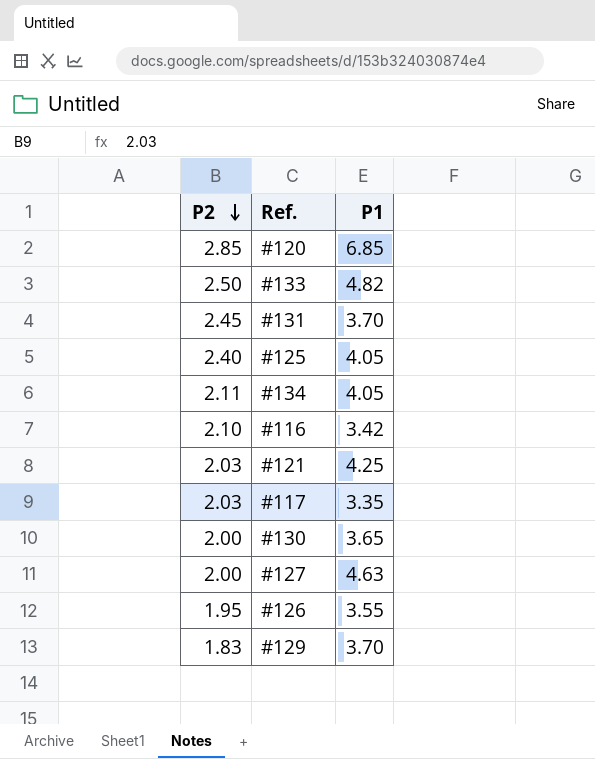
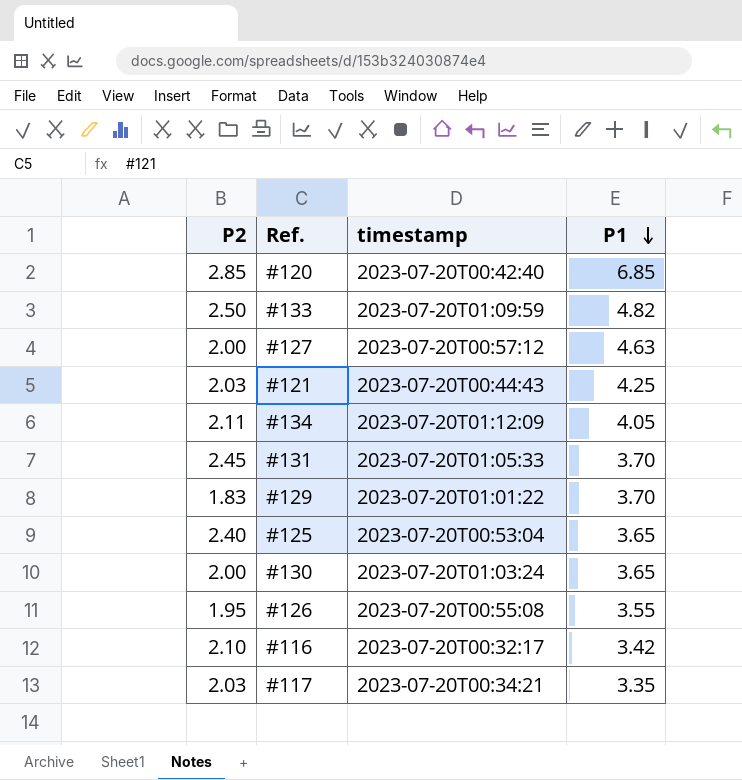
row order: P2 descending -> P1 descending
column timestamp | position: none -> 3
#125 | P1: 4.05 -> 3.65

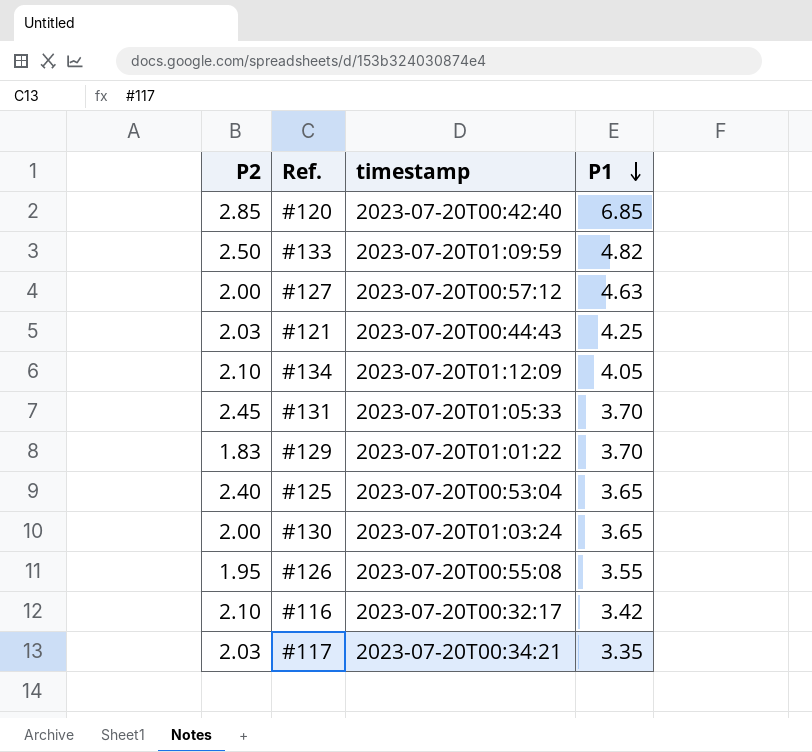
#134 | P2: 2.11 -> 2.10

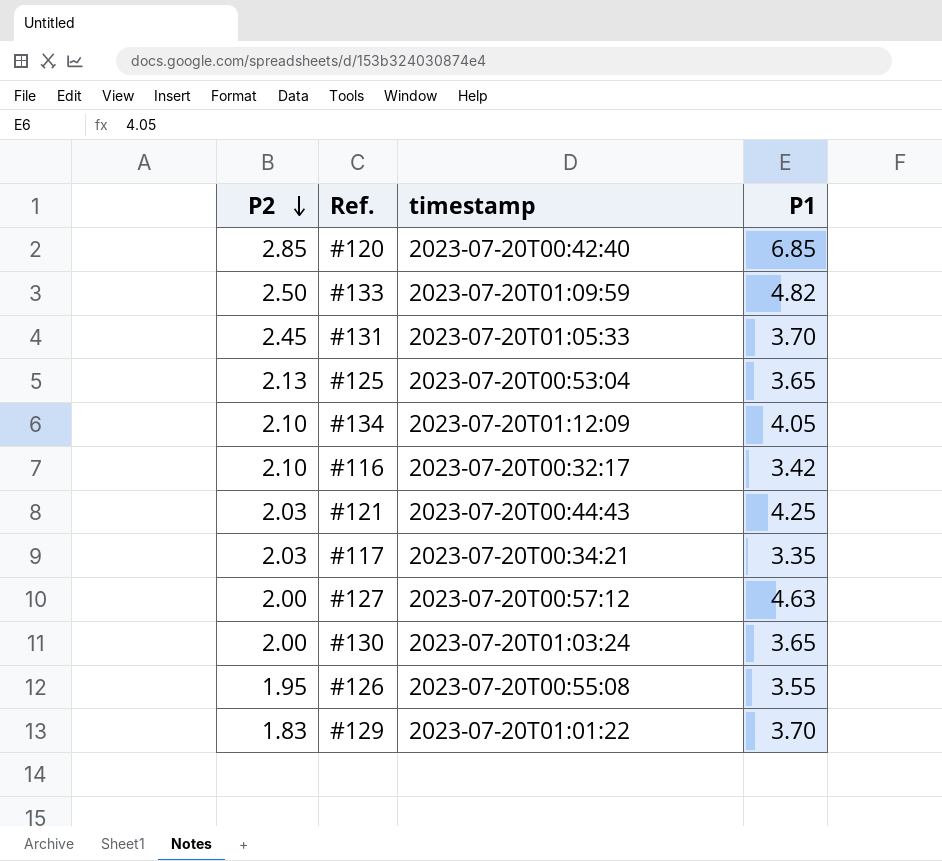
row order: P1 descending -> P2 descending
#125 | P2: 2.40 -> 2.13

